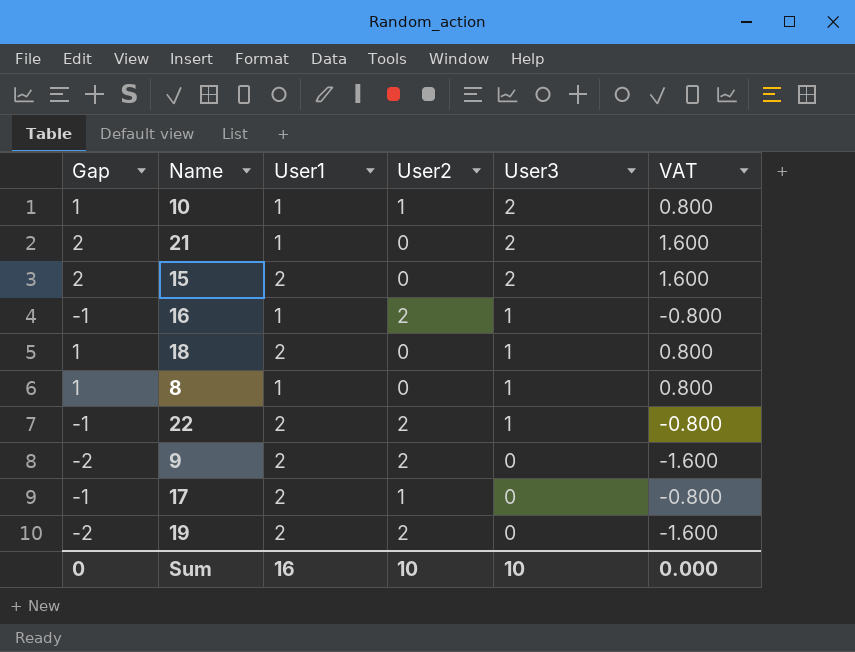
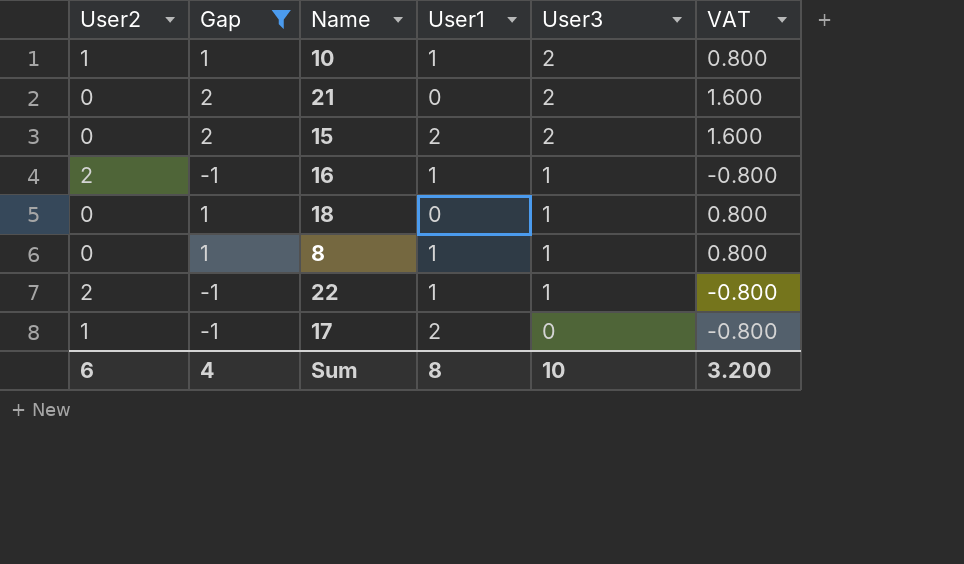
filter: none -> Gap != -2
column User2 | position: 4 -> 1
21 | User1: 1 -> 0
18 | User1: 2 -> 0
22 | User1: 2 -> 1
Sum | User2: 10 -> 6
Sum | Gap: 0 -> 4
Sum | User1: 16 -> 8
Sum | VAT: 0.000 -> 3.200

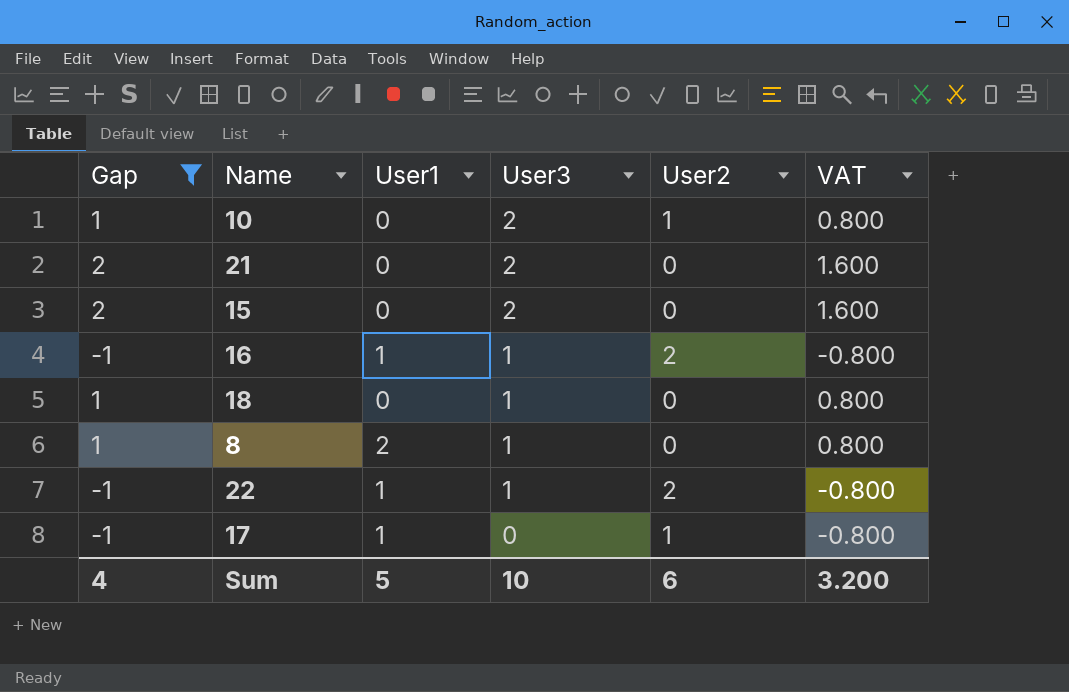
column User2 | position: 1 -> 5
10 | User1: 1 -> 0
15 | User1: 2 -> 0
8 | User1: 1 -> 2
17 | User1: 2 -> 1
Sum | User1: 8 -> 5

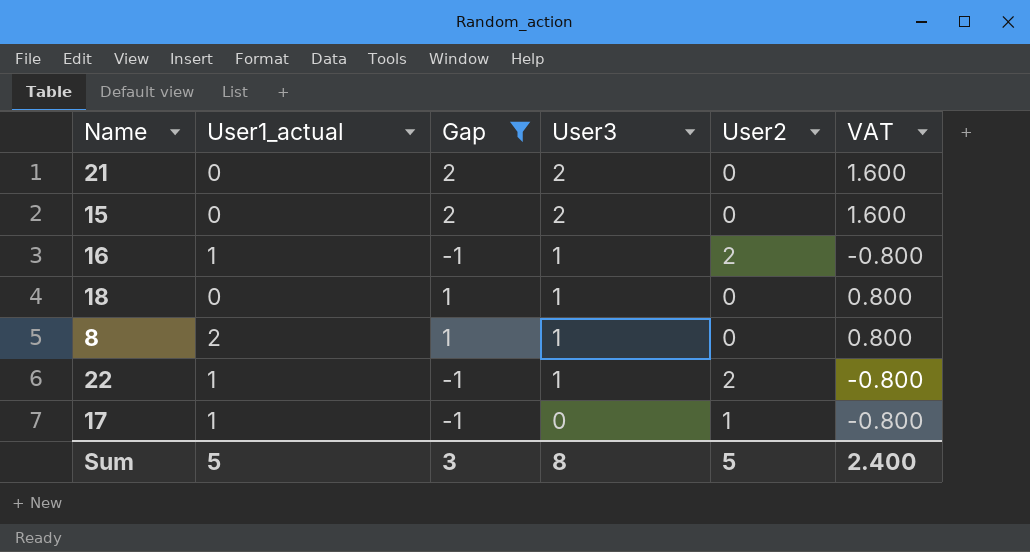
column name: User1 -> User1_actual
column Gap | position: 1 -> 3
row 10: 1 | 0 | 2 | 1 | 0.800 -> none
Sum | Gap: 4 -> 3
Sum | User3: 10 -> 8
Sum | User2: 6 -> 5
Sum | VAT: 3.200 -> 2.400

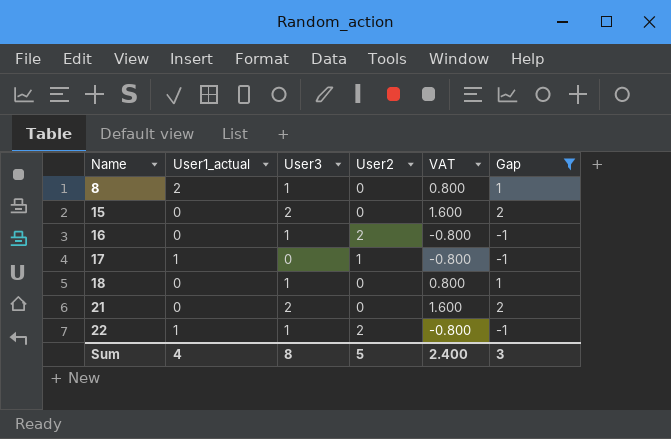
row order: User3 descending -> Name ascending
column Gap | position: 3 -> 6
16 | User1_actual: 1 -> 0
Sum | User1_actual: 5 -> 4

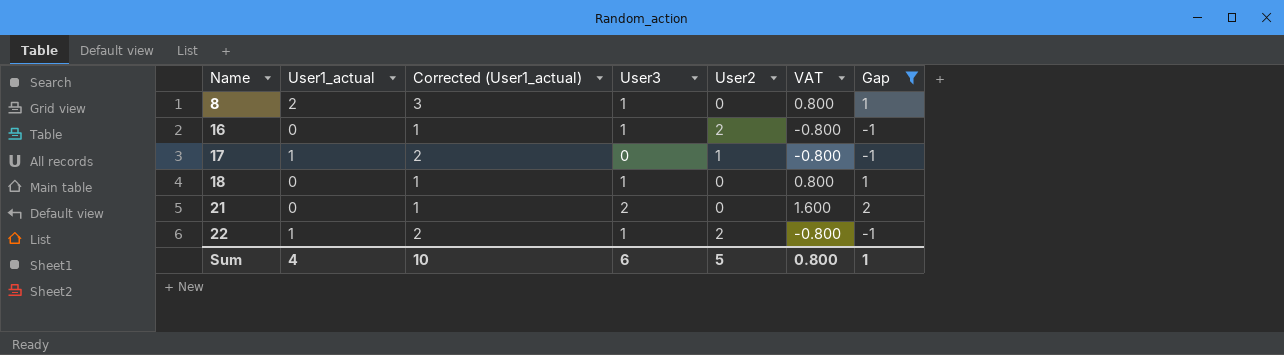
column Corrected (User1_actual) | formula: none -> [User1_actual] + 1
row 15: 0 | 2 | 0 | 1.600 | 2 -> none
Sum | User3: 8 -> 6
Sum | VAT: 2.400 -> 0.800
Sum | Gap: 3 -> 1

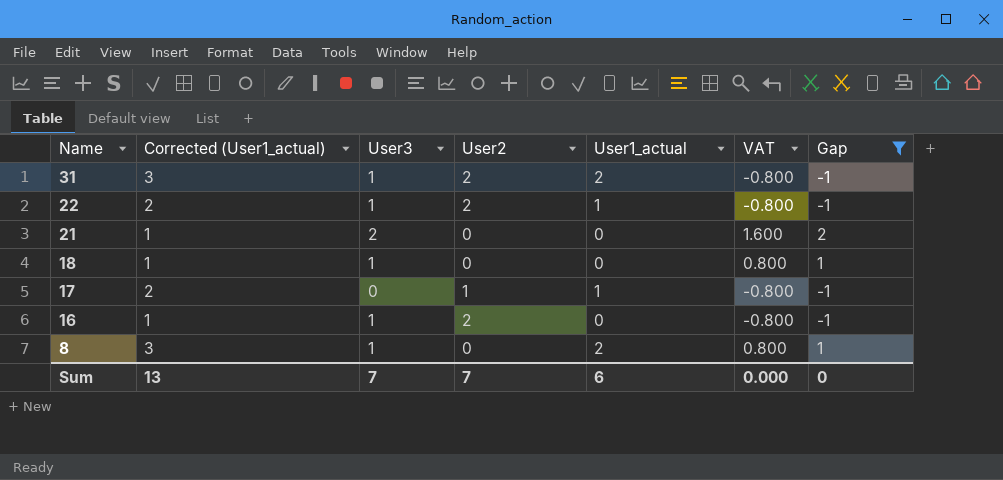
row order: Name ascending -> Name descending
column User1_actual | position: 2 -> 5
row 31: none -> 3 | 1 | 2 | 2 | -0.800 | -1
Sum | Corrected (User1_actual): 10 -> 13
Sum | User3: 6 -> 7
Sum | User2: 5 -> 7
Sum | User1_actual: 4 -> 6
Sum | VAT: 0.800 -> 0.000
Sum | Gap: 1 -> 0

